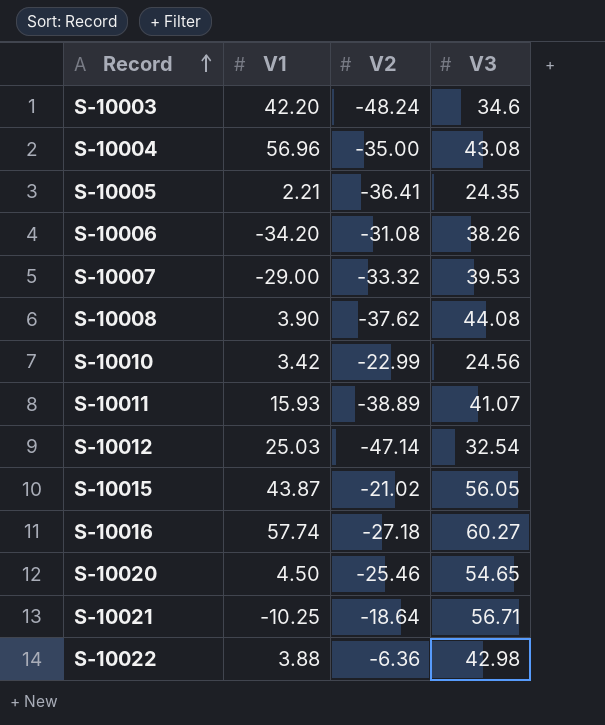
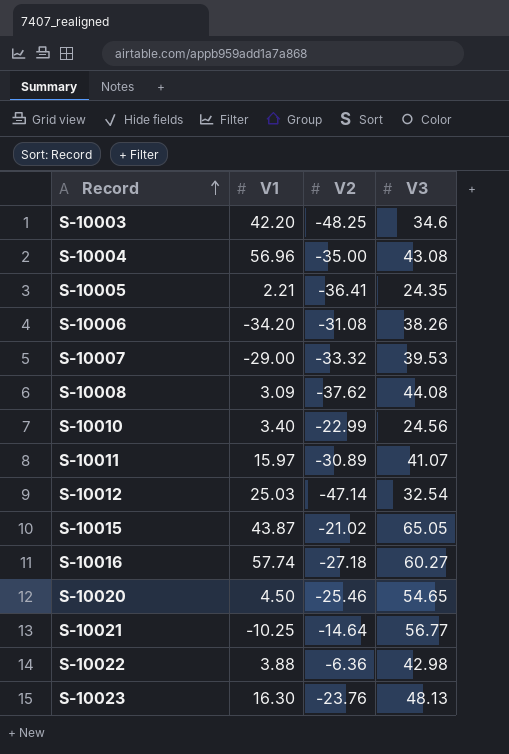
S-10003 | V2: -48.24 -> -48.25
S-10008 | V1: 3.90 -> 3.09
S-10010 | V1: 3.42 -> 3.40
S-10011 | V1: 15.93 -> 15.97
S-10011 | V2: -38.89 -> -30.89
S-10015 | V3: 56.05 -> 65.05
S-10021 | V2: -18.64 -> -14.64
S-10021 | V3: 56.71 -> 56.77
row S-10023: none -> 16.30 | -23.76 | 48.13

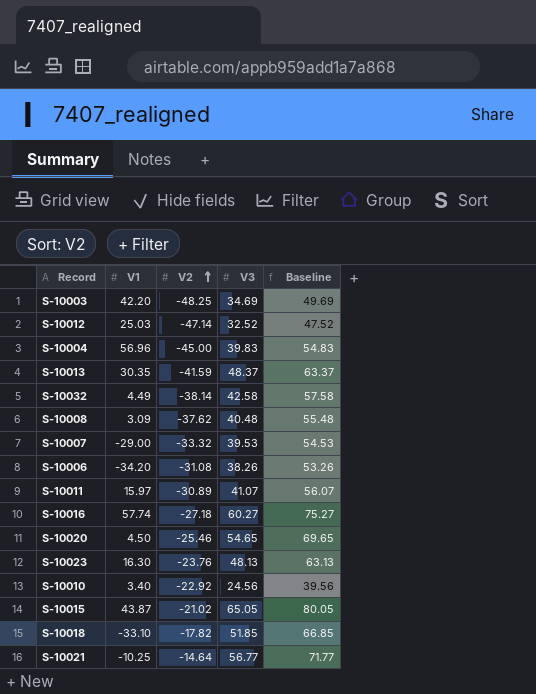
row order: Record ascending -> V2 ascending
column Baseline | formula: none -> [V3] + 15
row S-10005: 2.21 | -36.41 | 24.35 -> none
row S-10022: 3.88 | -6.36 | 42.98 -> none
S-10003 | V3: 34.6 -> 34.69
S-10012 | V3: 32.54 -> 32.52
S-10004 | V2: -35.00 -> -45.00
S-10004 | V3: 43.08 -> 39.83
row S-10013: none -> 30.35 | -41.59 | 48.37 | 63.37
row S-10032: none -> 4.49 | -38.14 | 42.58 | 57.58
S-10008 | V3: 44.08 -> 40.48
S-10010 | V2: -22.99 -> -22.92
row S-10018: none -> -33.10 | -17.82 | 51.85 | 66.85

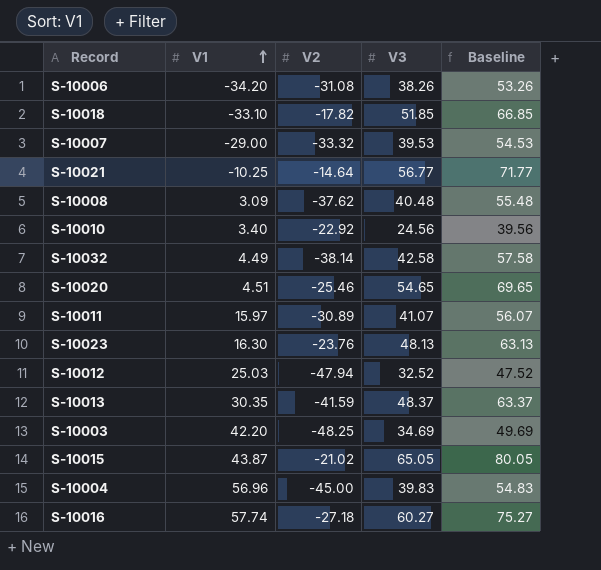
row order: V2 ascending -> V1 ascending
S-10020 | V1: 4.50 -> 4.51
S-10012 | V2: -47.14 -> -47.94

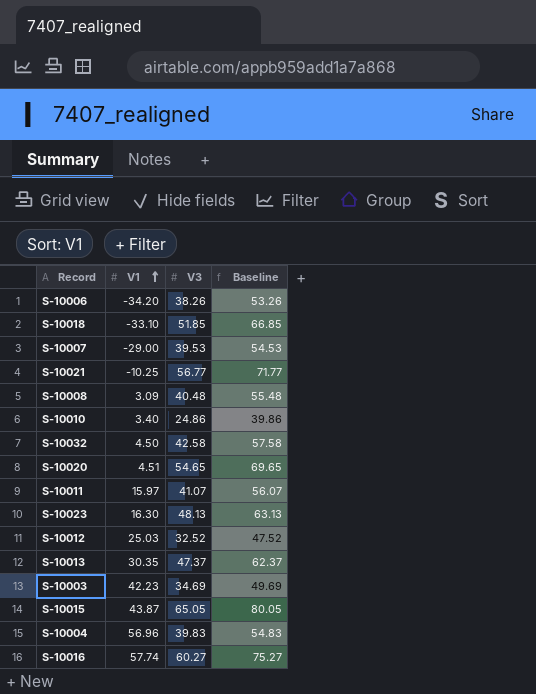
column V2 | position: 3 -> none
S-10010 | V3: 24.56 -> 24.86
S-10010 | Baseline: 39.56 -> 39.86
S-10032 | V1: 4.49 -> 4.50
S-10013 | V3: 48.37 -> 47.37
S-10013 | Baseline: 63.37 -> 62.37
S-10003 | V1: 42.20 -> 42.23

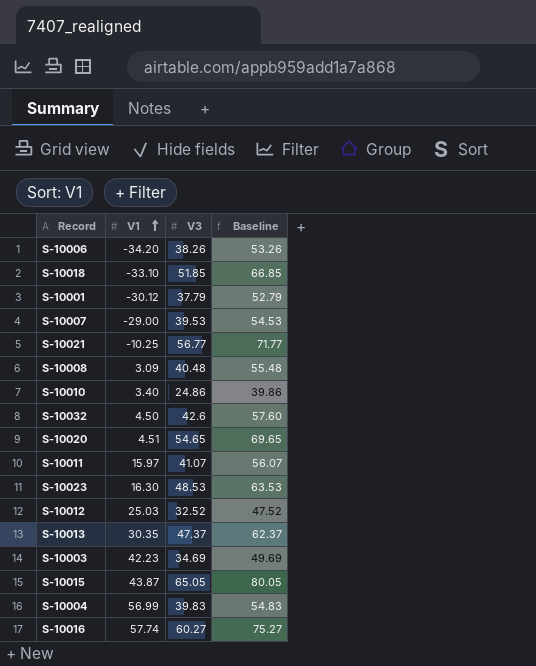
row S-10001: none -> -30.12 | 37.79 | 52.79
S-10032 | V3: 42.58 -> 42.6
S-10032 | Baseline: 57.58 -> 57.60
S-10023 | V3: 48.13 -> 48.53
S-10023 | Baseline: 63.13 -> 63.53
S-10004 | V1: 56.96 -> 56.99

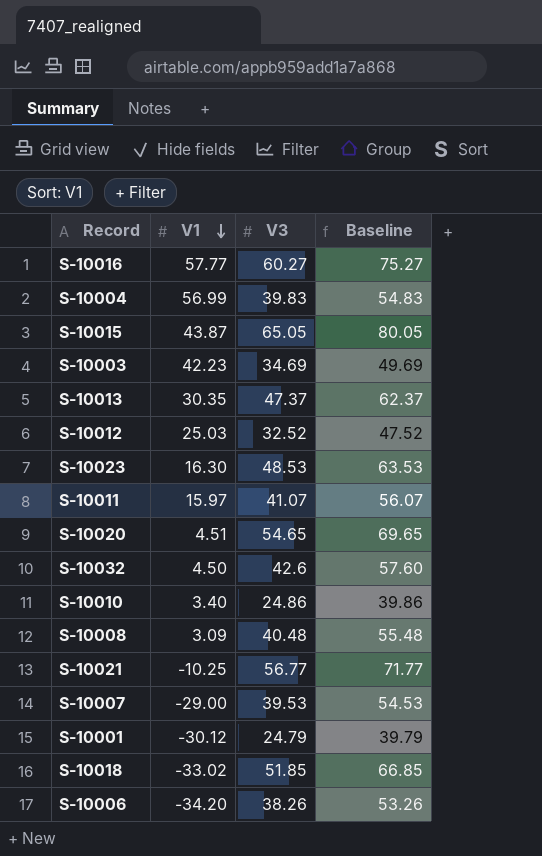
row order: V1 ascending -> V1 descending
S-10016 | V1: 57.74 -> 57.77
S-10001 | V3: 37.79 -> 24.79
S-10001 | Baseline: 52.79 -> 39.79
S-10018 | V1: -33.10 -> -33.02

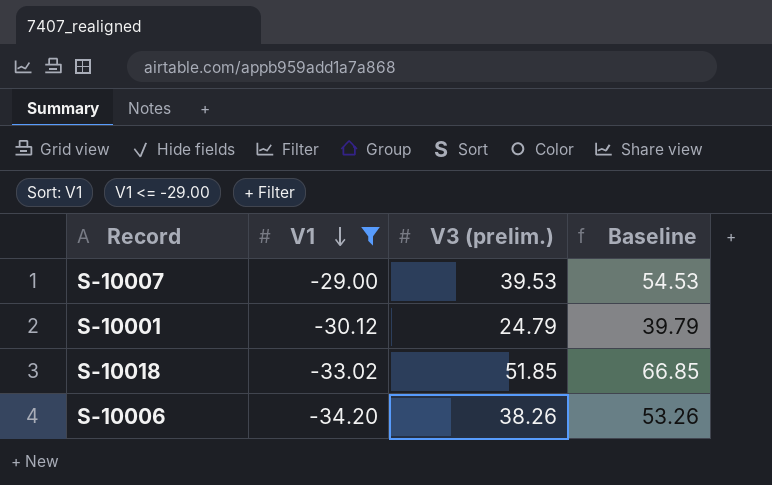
filter: none -> V1 <= -29.00
column name: V3 -> V3 (prelim.)

